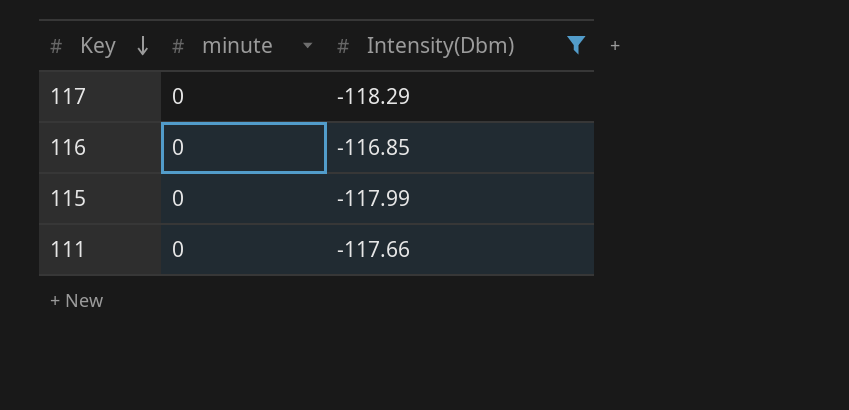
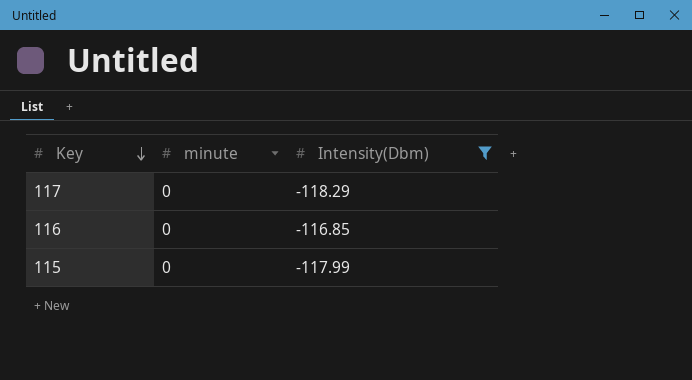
row 111: 0 | -117.66 -> none

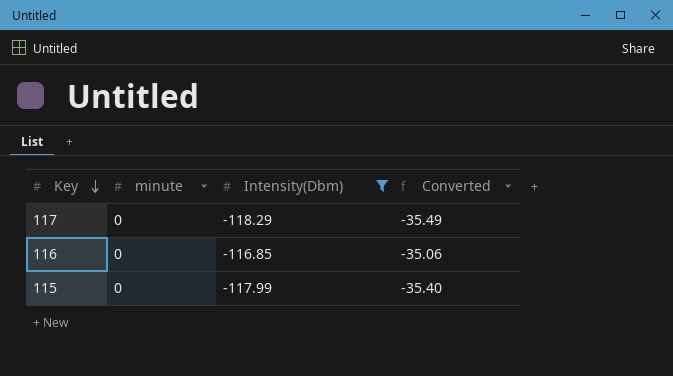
column Converted | formula: none -> [Intensity(Dbm)] * 0.3

